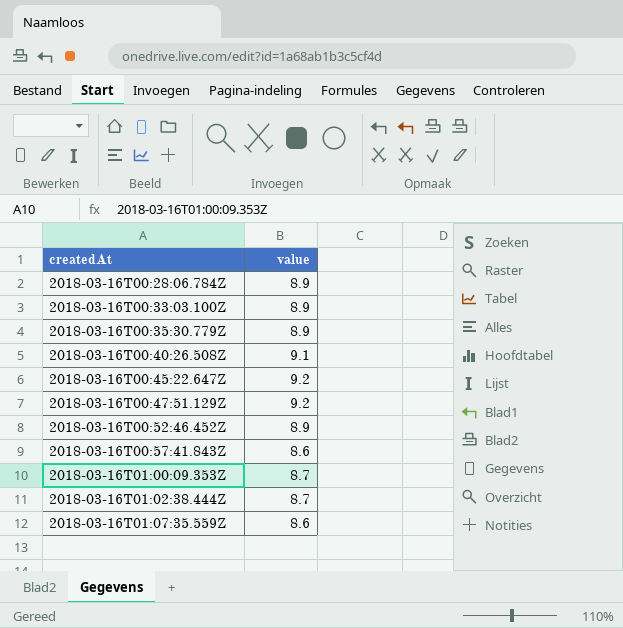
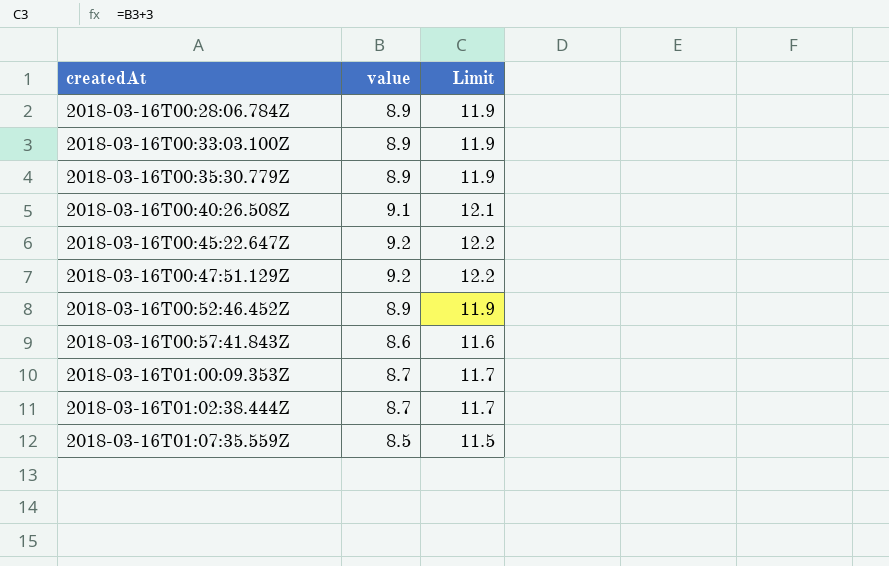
column Limit | formula: none -> [value] + 3
2018-03-16T01:07:35.559Z | value: 8.6 -> 8.5

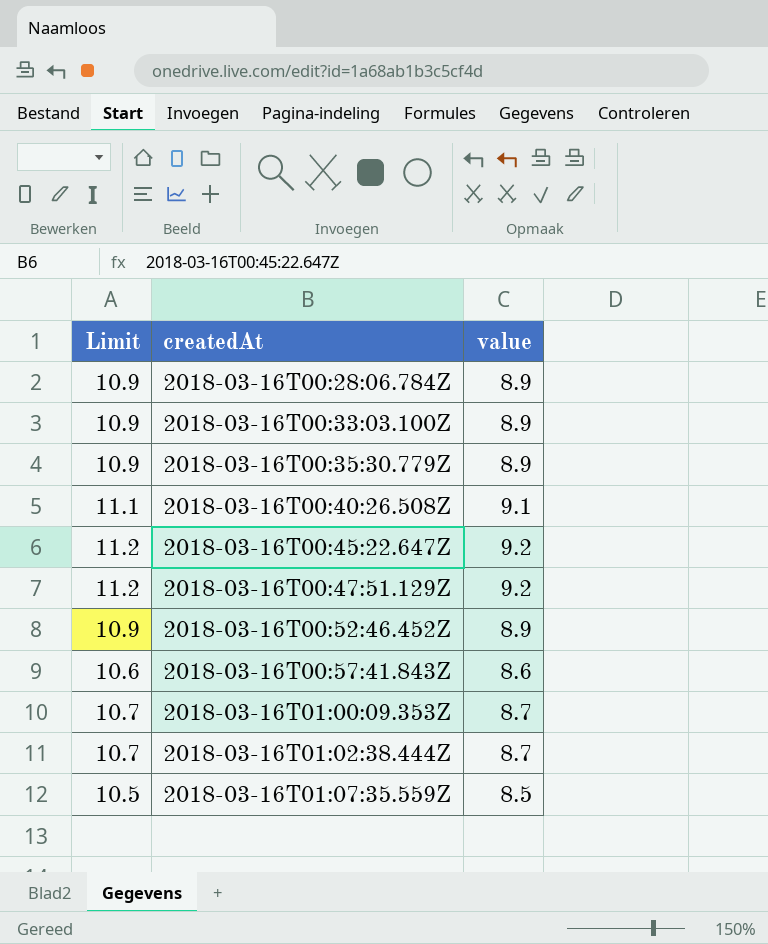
column Limit | formula: [value] + 3 -> [value] + 2
column Limit | position: 3 -> 1

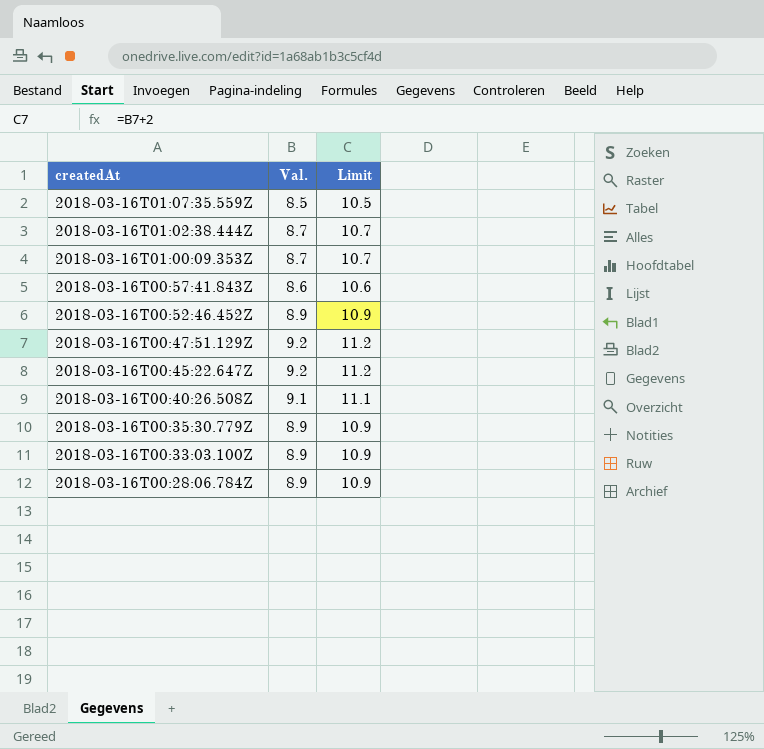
row order: createdAt ascending -> createdAt descending
column name: value -> Val.
column Limit | position: 1 -> 3

